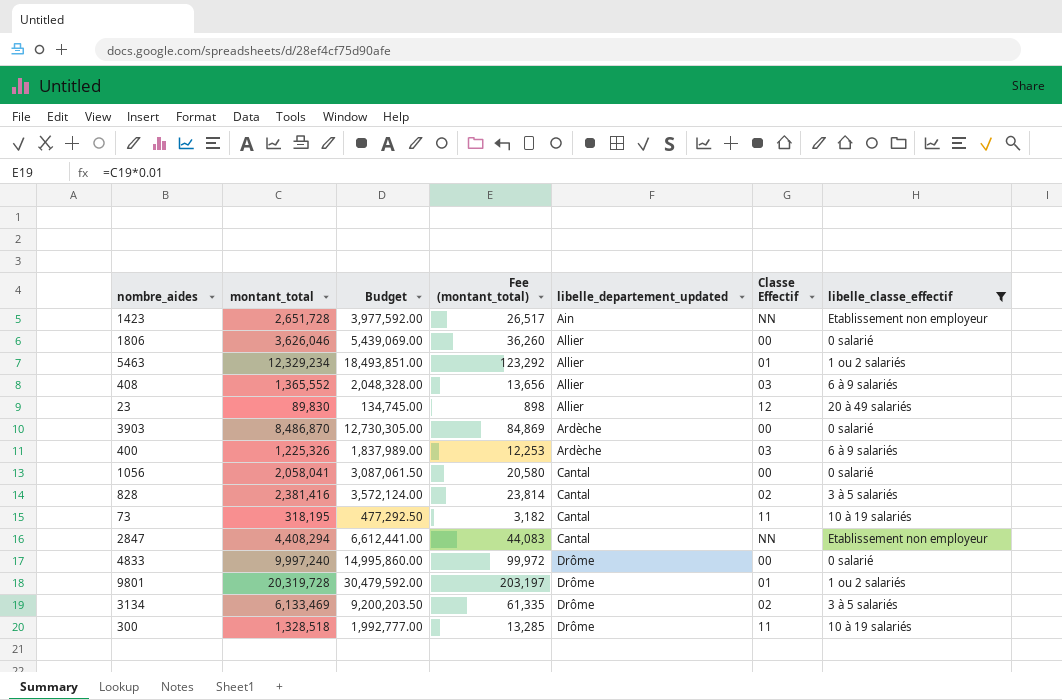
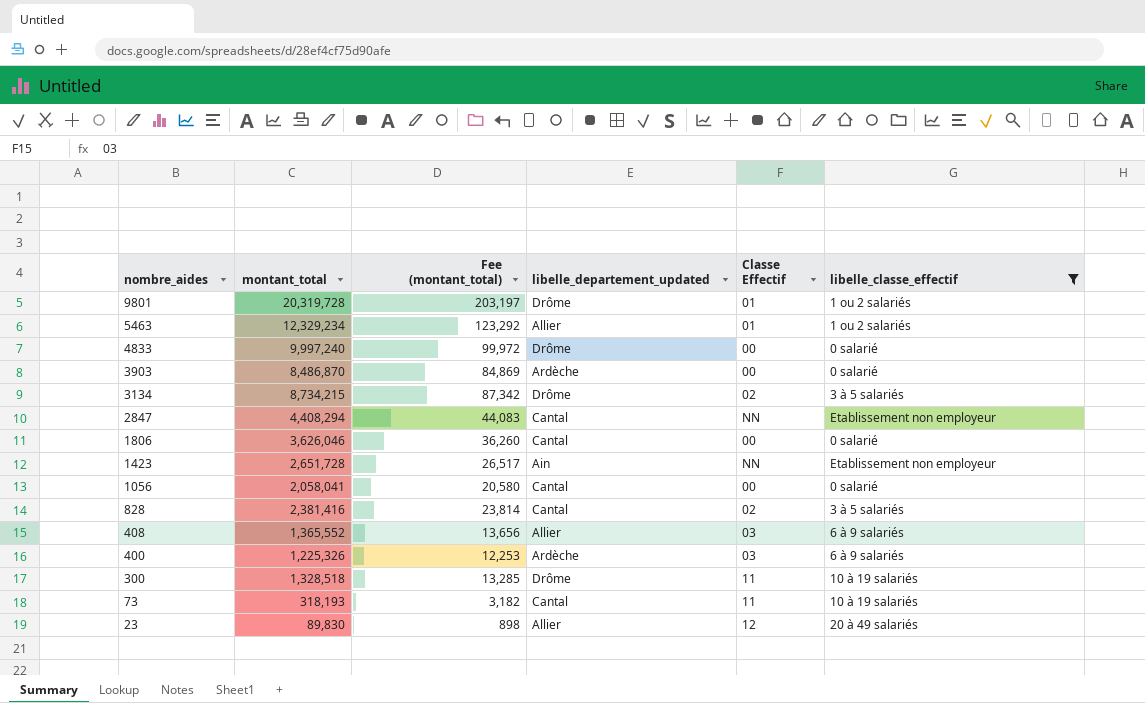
row order: libelle_departement_updated ascending -> nombre_aides descending
column Budget | formula: [montant_total] * 1.5 -> none
3134 | montant_total: 6,133,469 -> 8,734,215
3134 | Fee (montant_total): 61,335 -> 87,342
1806 | libelle_departement_updated: Allier -> Cantal
73 | montant_total: 318,195 -> 318,193

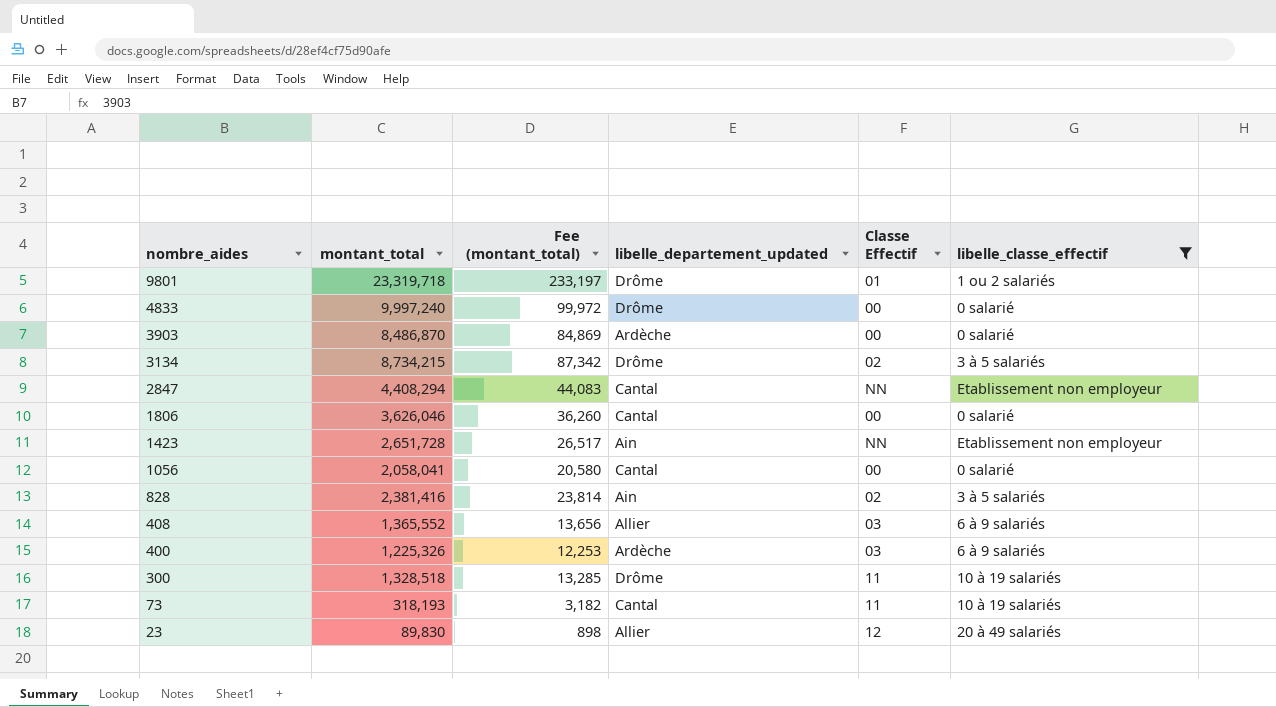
row 5463: 12,329,234 | 123,292 | Allier | 01 | 1 ou 2 salariés -> none
9801 | montant_total: 20,319,728 -> 23,319,718
9801 | Fee (montant_total): 203,197 -> 233,197
828 | libelle_departement_updated: Cantal -> Ain

